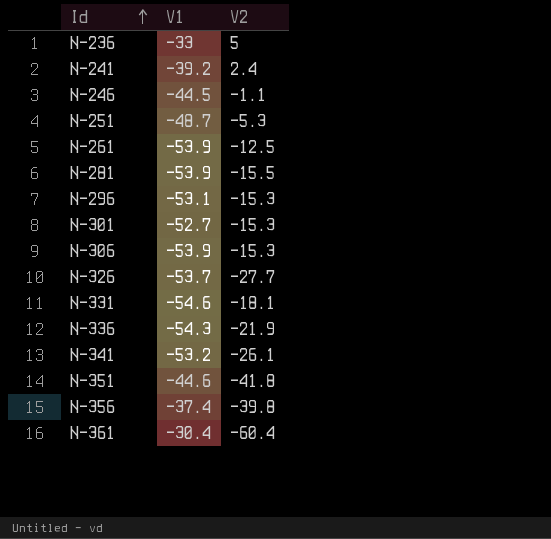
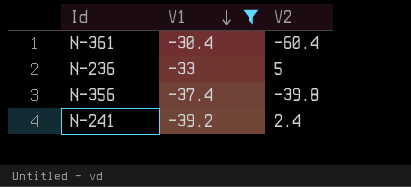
filter: none -> V1 >= -39.2
row order: Id ascending -> V1 descending

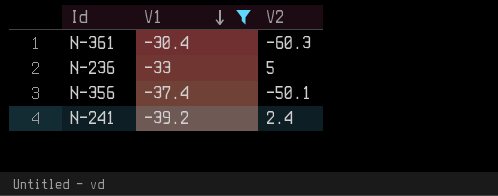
N-361 | V2: -60.4 -> -60.3
N-356 | V2: -39.8 -> -50.1

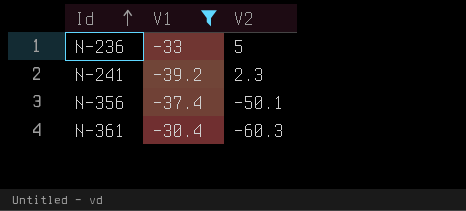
row order: V1 descending -> Id ascending
N-241 | V2: 2.4 -> 2.3

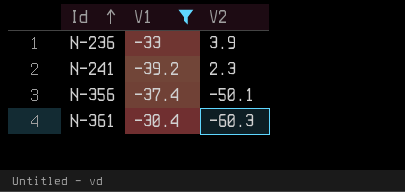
N-236 | V2: 5 -> 3.9

